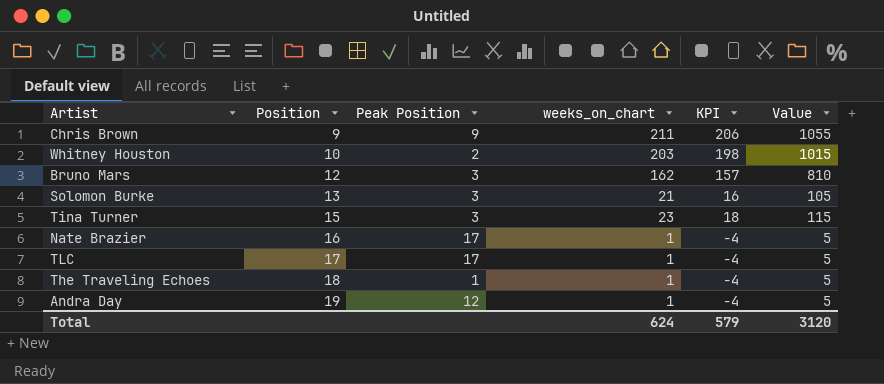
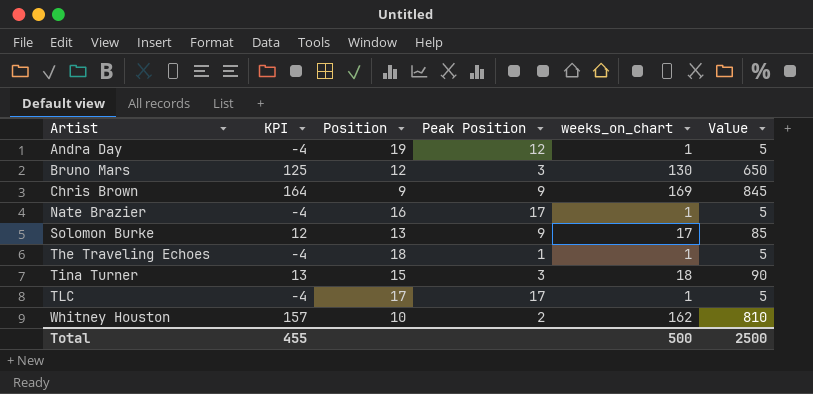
row order: Position ascending -> Artist ascending
column KPI | position: 5 -> 2
Bruno Mars | KPI: 157 -> 125
Bruno Mars | weeks_on_chart: 162 -> 130
Bruno Mars | Value: 810 -> 650
Chris Brown | KPI: 206 -> 164
Chris Brown | weeks_on_chart: 211 -> 169
Chris Brown | Value: 1055 -> 845
Solomon Burke | KPI: 16 -> 12
Solomon Burke | Peak Position: 3 -> 9
Solomon Burke | weeks_on_chart: 21 -> 17
Solomon Burke | Value: 105 -> 85
Tina Turner | KPI: 18 -> 13
Tina Turner | weeks_on_chart: 23 -> 18
Tina Turner | Value: 115 -> 90
Whitney Houston | KPI: 198 -> 157
Whitney Houston | weeks_on_chart: 203 -> 162
Whitney Houston | Value: 1015 -> 810
Total | KPI: 579 -> 455
Total | weeks_on_chart: 624 -> 500
Total | Value: 3120 -> 2500

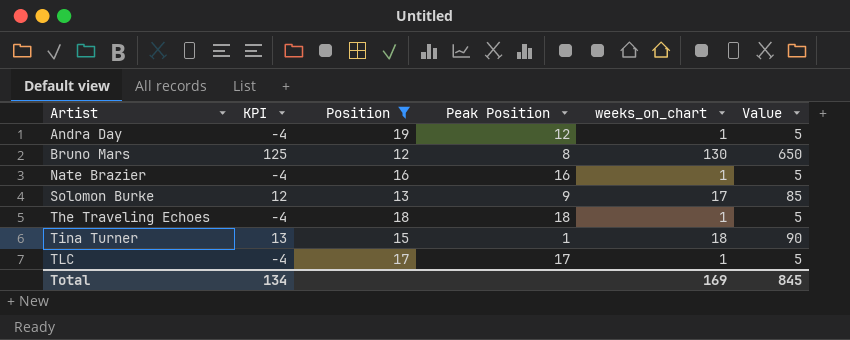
filter: none -> Position >= 12
Bruno Mars | Peak Position: 3 -> 8
Nate Brazier | Peak Position: 17 -> 16
The Traveling Echoes | Peak Position: 1 -> 18
Tina Turner | Peak Position: 3 -> 1
Total | KPI: 455 -> 134
Total | weeks_on_chart: 500 -> 169
Total | Value: 2500 -> 845

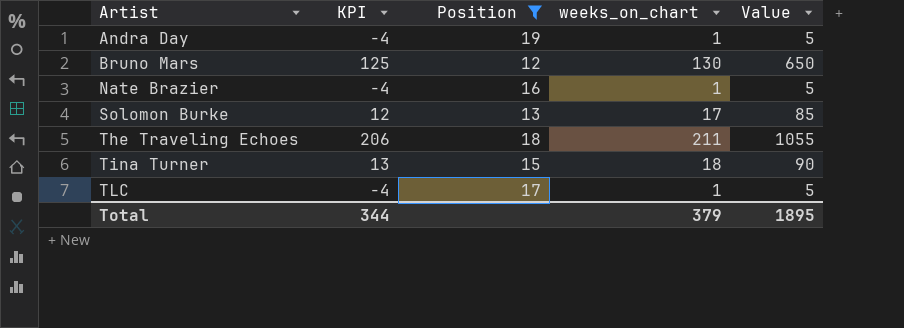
column Peak Position | position: 4 -> none
The Traveling Echoes | KPI: -4 -> 206
The Traveling Echoes | weeks_on_chart: 1 -> 211
The Traveling Echoes | Value: 5 -> 1055
Total | KPI: 134 -> 344
Total | weeks_on_chart: 169 -> 379
Total | Value: 845 -> 1895

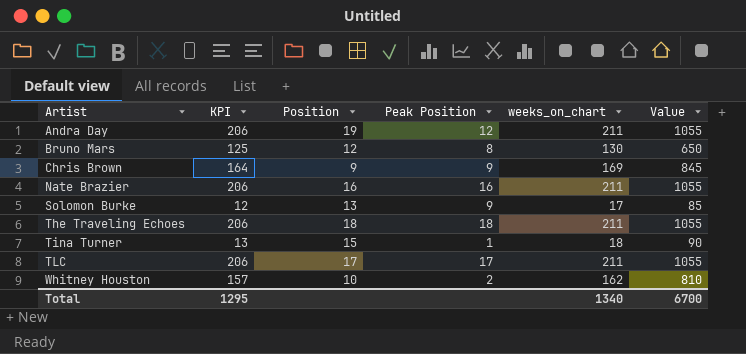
filter: Position >= 12 -> none
column Peak Position | position: none -> 4
Andra Day | KPI: -4 -> 206
Andra Day | weeks_on_chart: 1 -> 211
Andra Day | Value: 5 -> 1055
Nate Brazier | KPI: -4 -> 206
Nate Brazier | weeks_on_chart: 1 -> 211
Nate Brazier | Value: 5 -> 1055
TLC | KPI: -4 -> 206
TLC | weeks_on_chart: 1 -> 211
TLC | Value: 5 -> 1055
Total | KPI: 344 -> 1295
Total | weeks_on_chart: 379 -> 1340
Total | Value: 1895 -> 6700

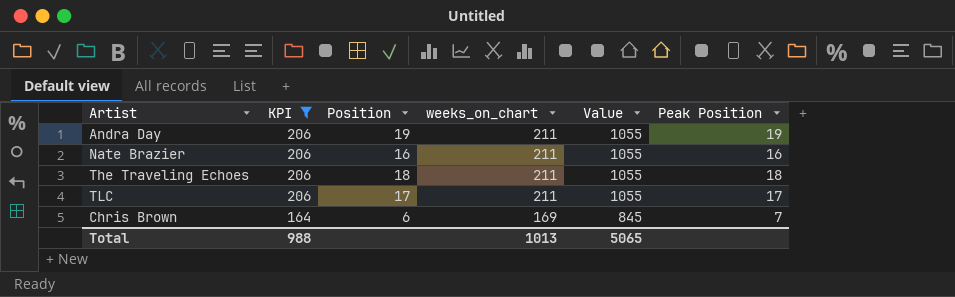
filter: none -> KPI >= 164
row order: Artist ascending -> KPI descending
column Peak Position | position: 4 -> 6
Andra Day | Peak Position: 12 -> 19
Chris Brown | Position: 9 -> 6
Chris Brown | Peak Position: 9 -> 7
Total | KPI: 1295 -> 988
Total | weeks_on_chart: 1340 -> 1013
Total | Value: 6700 -> 5065

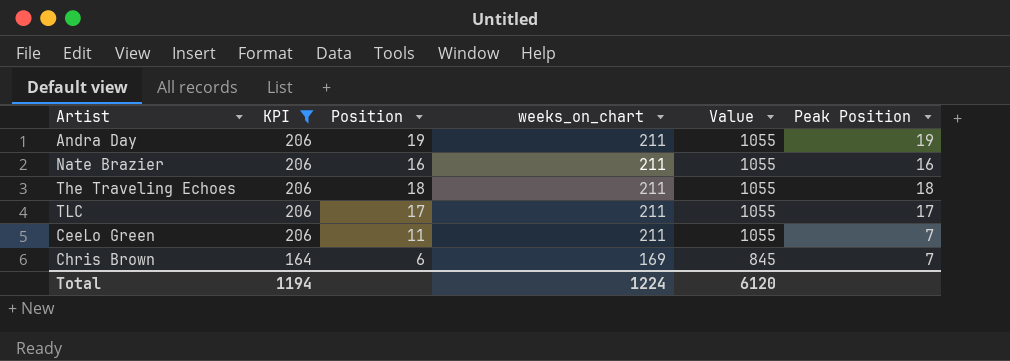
row CeeLo Green: none -> 206 | 11 | 211 | 1055 | 7
Total | KPI: 988 -> 1194
Total | weeks_on_chart: 1013 -> 1224
Total | Value: 5065 -> 6120

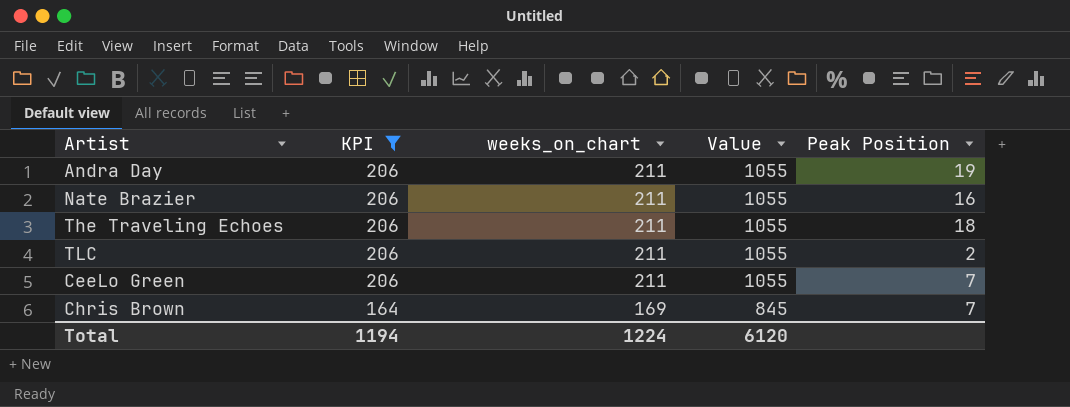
column Position | position: 3 -> none
TLC | Peak Position: 17 -> 2

